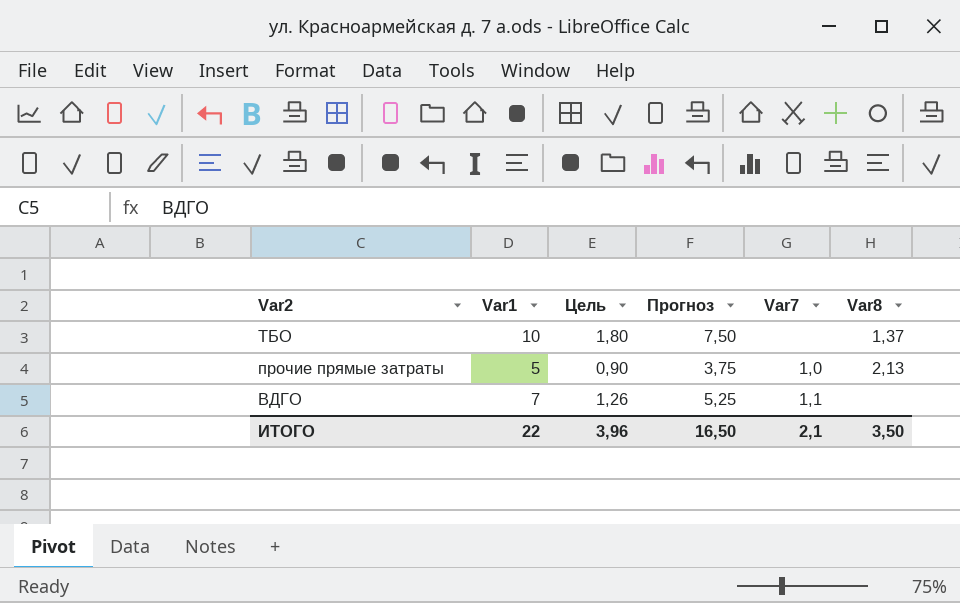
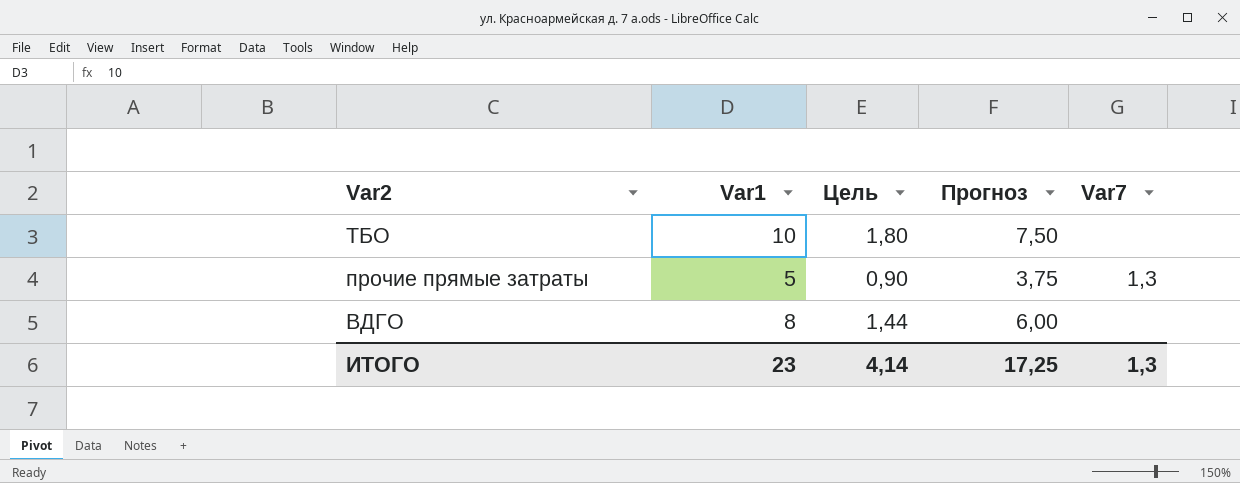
column Var8 | position: 6 -> none
прочие прямые затраты | Var7: 1,0 -> 1,3
ВДГО | Var1: 7 -> 8
ВДГО | Цель: 1,26 -> 1,44
ВДГО | Прогноз: 5,25 -> 6,00
ВДГО | Var7: 1,1 -> none
ИТОГО | Var1: 22 -> 23
ИТОГО | Цель: 3,96 -> 4,14
ИТОГО | Прогноз: 16,50 -> 17,25
ИТОГО | Var7: 2,1 -> 1,3

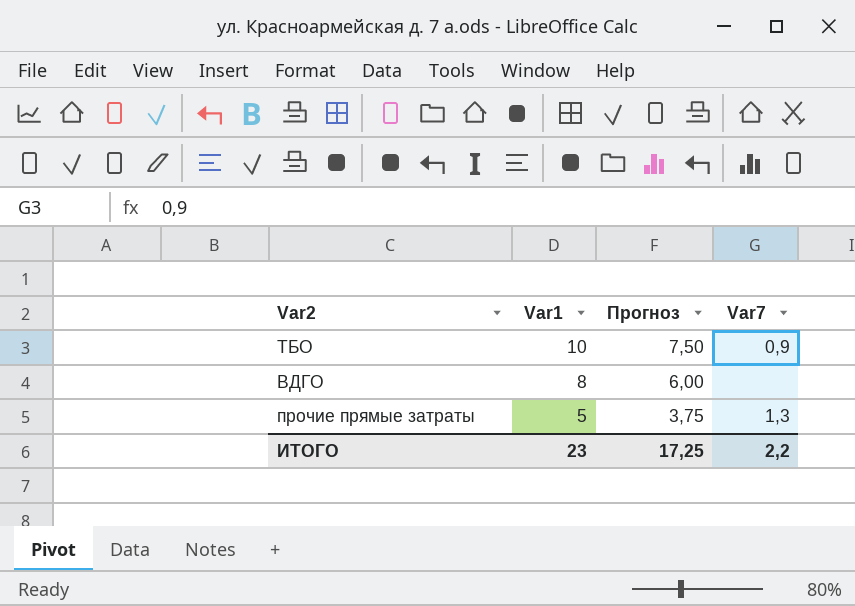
row order: Var2 descending -> Var1 descending
column Цель | formula: [Var1] * 0,18 -> none
ТБО | Var7: none -> 0,9
ИТОГО | Var7: 1,3 -> 2,2

